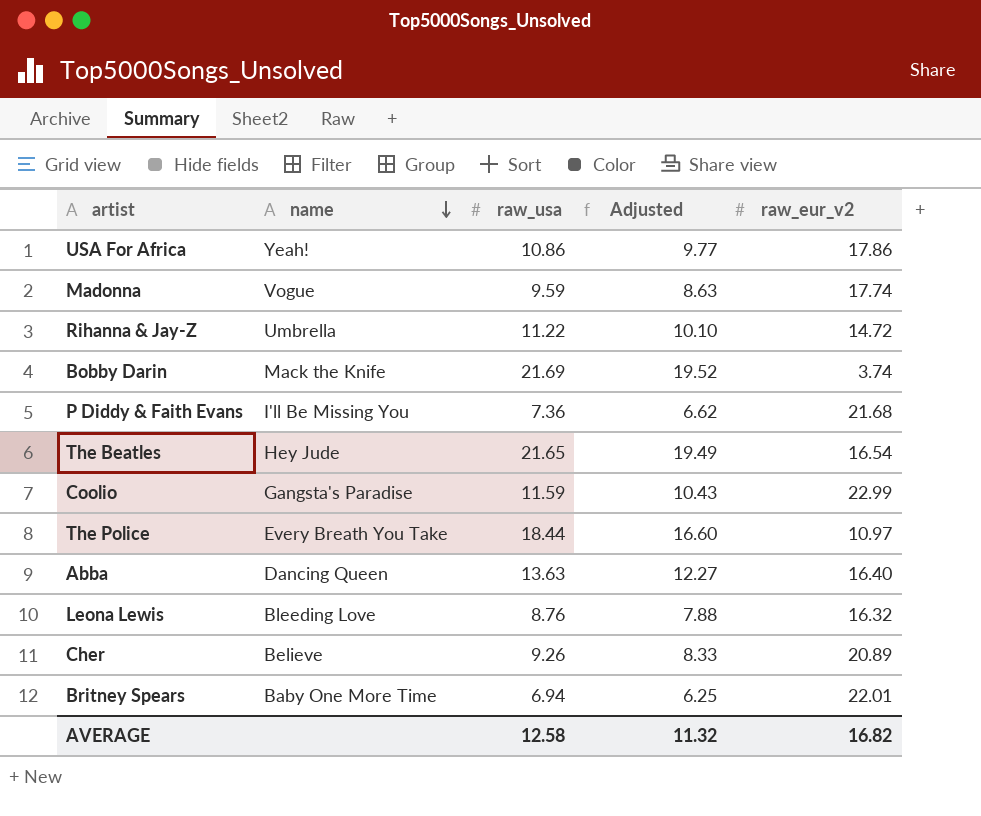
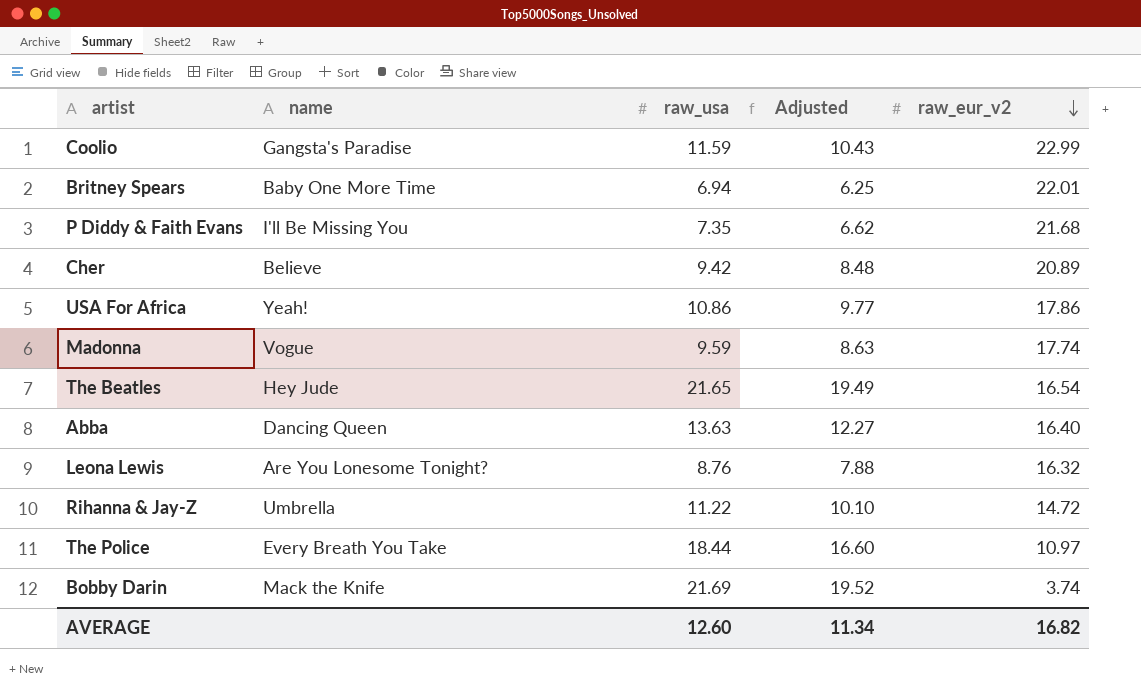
row order: name descending -> raw_eur_v2 descending
P Diddy & Faith Evans | raw_usa: 7.36 -> 7.35
Cher | raw_usa: 9.26 -> 9.42
Cher | Adjusted: 8.33 -> 8.48
Leona Lewis | name: Bleeding Love -> Are You Lonesome Tonight?
AVERAGE | raw_usa: 12.58 -> 12.60
AVERAGE | Adjusted: 11.32 -> 11.34

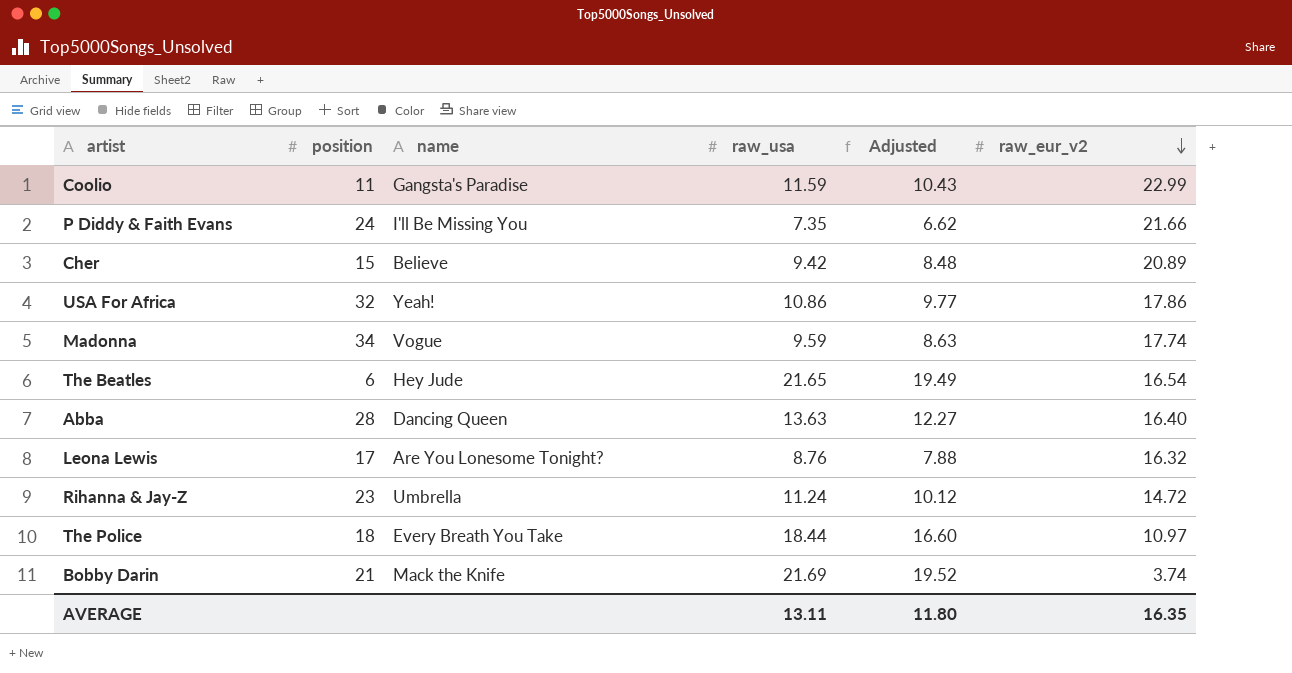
column position | position: none -> 2
row Britney Spears: Baby One More Time | 6.94 | 6.25 | 22.01 -> none
P Diddy & Faith Evans | raw_eur_v2: 21.68 -> 21.66
Rihanna & Jay-Z | raw_usa: 11.22 -> 11.24
Rihanna & Jay-Z | Adjusted: 10.10 -> 10.12
AVERAGE | raw_usa: 12.60 -> 13.11
AVERAGE | Adjusted: 11.34 -> 11.80
AVERAGE | raw_eur_v2: 16.82 -> 16.35

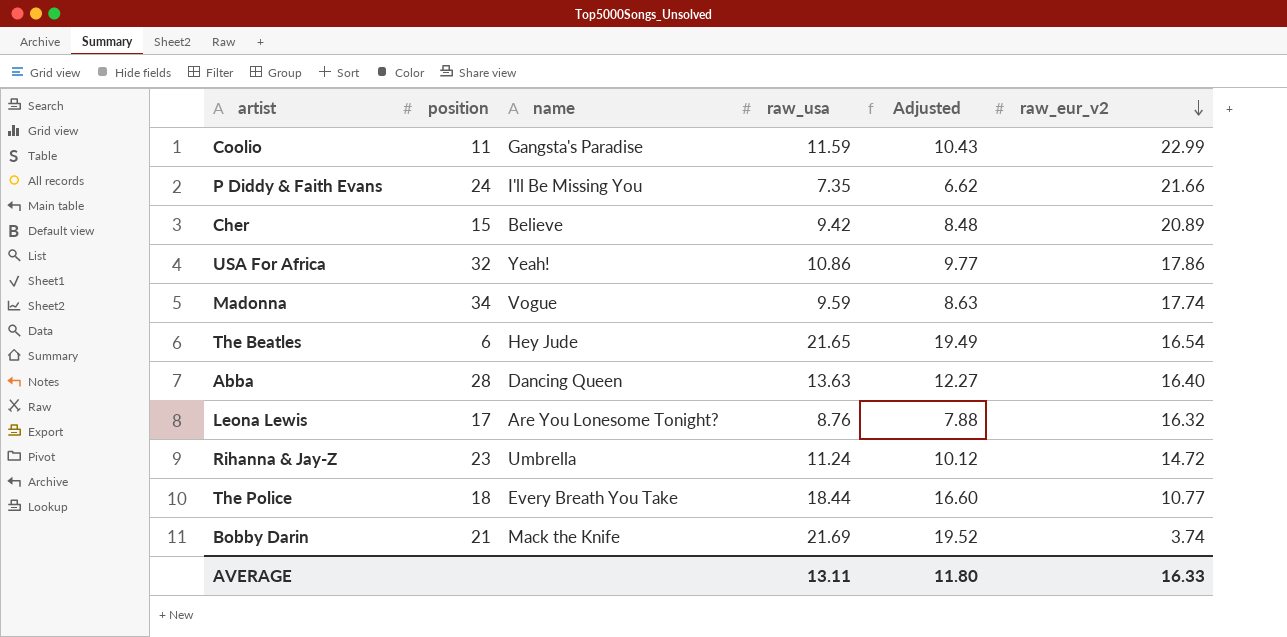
The Police | raw_eur_v2: 10.97 -> 10.77
AVERAGE | raw_eur_v2: 16.35 -> 16.33

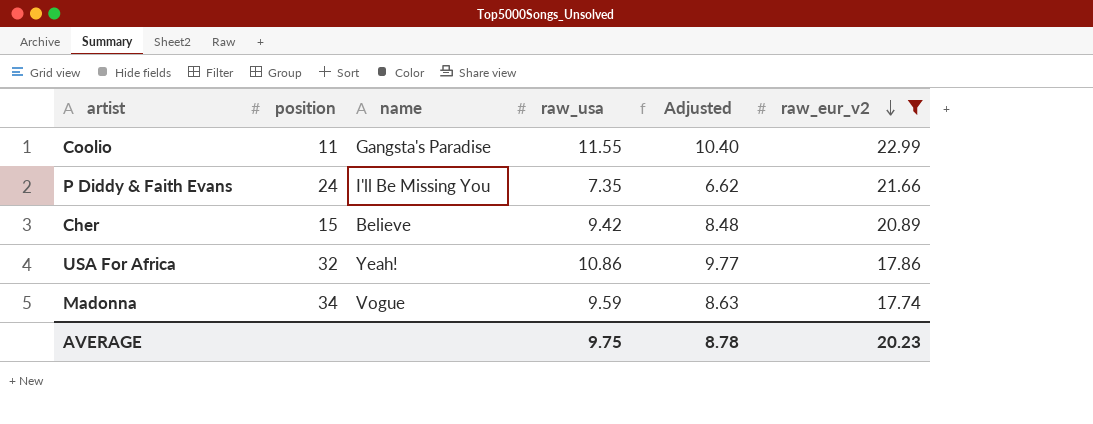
filter: none -> raw_eur_v2 >= 17.74
Coolio | raw_usa: 11.59 -> 11.55
Coolio | Adjusted: 10.43 -> 10.40
AVERAGE | raw_usa: 13.11 -> 9.75
AVERAGE | Adjusted: 11.80 -> 8.78
AVERAGE | raw_eur_v2: 16.33 -> 20.23

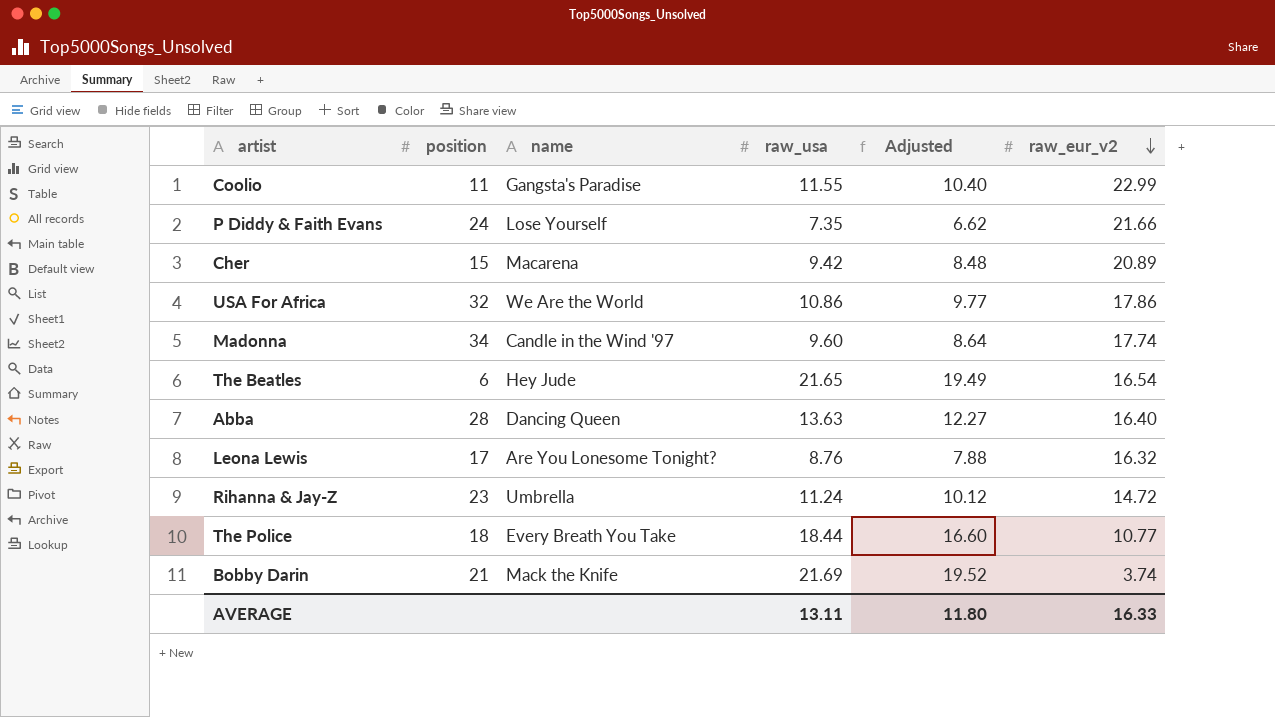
filter: raw_eur_v2 >= 17.74 -> none
P Diddy & Faith Evans | name: I'll Be Missing You -> Lose Yourself
Cher | name: Believe -> Macarena
USA For Africa | name: Yeah! -> We Are the World
Madonna | name: Vogue -> Candle in the Wind '97
Madonna | raw_usa: 9.59 -> 9.60
Madonna | Adjusted: 8.63 -> 8.64
AVERAGE | raw_usa: 9.75 -> 13.11
AVERAGE | Adjusted: 8.78 -> 11.80
AVERAGE | raw_eur_v2: 20.23 -> 16.33

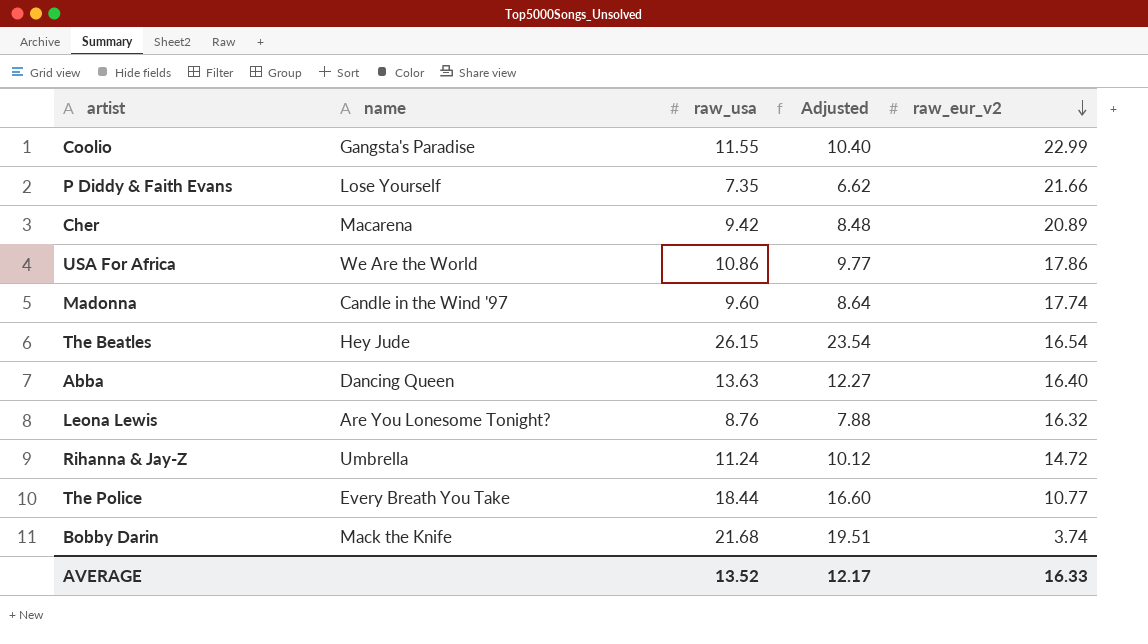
column position | position: 2 -> none
The Beatles | raw_usa: 21.65 -> 26.15
The Beatles | Adjusted: 19.49 -> 23.54
Bobby Darin | raw_usa: 21.69 -> 21.68
Bobby Darin | Adjusted: 19.52 -> 19.51
AVERAGE | raw_usa: 13.11 -> 13.52
AVERAGE | Adjusted: 11.80 -> 12.17

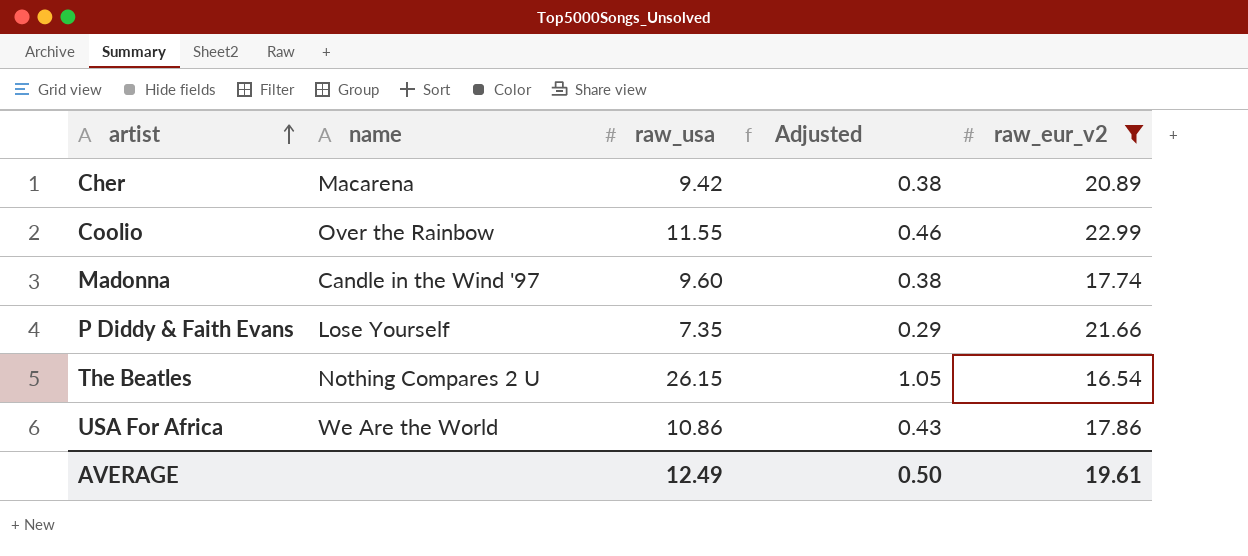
filter: none -> raw_eur_v2 >= 16.54
row order: raw_eur_v2 descending -> artist ascending
column Adjusted | formula: [raw_usa] * 0.9 -> [raw_usa] * 0.04
Coolio | name: Gangsta's Paradise -> Over the Rainbow
The Beatles | name: Hey Jude -> Nothing Compares 2 U
AVERAGE | raw_usa: 13.52 -> 12.49
AVERAGE | Adjusted: 12.17 -> 0.50
AVERAGE | raw_eur_v2: 16.33 -> 19.61

